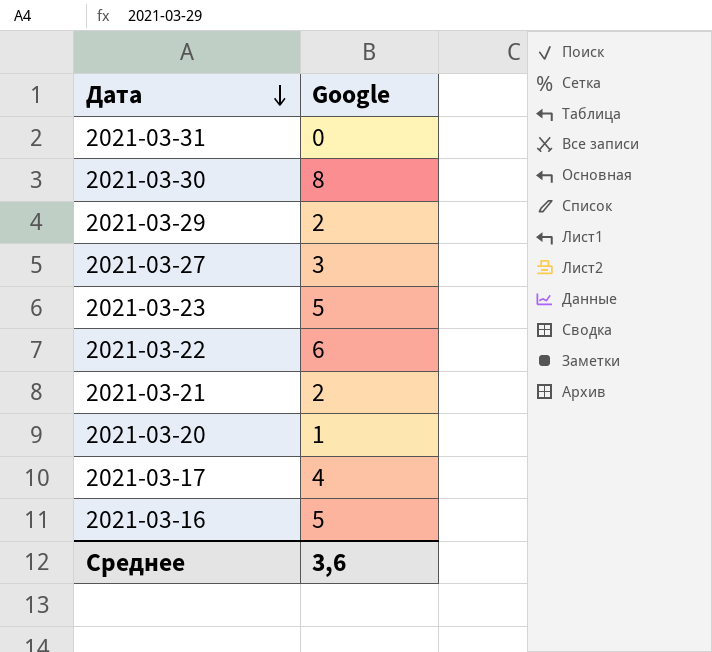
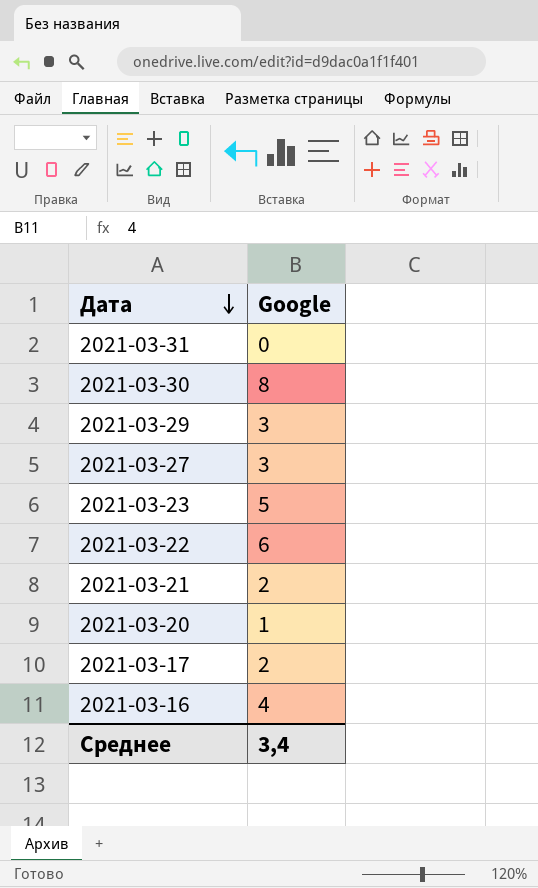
2021-03-29 | Google: 2 -> 3
2021-03-17 | Google: 4 -> 2
2021-03-16 | Google: 5 -> 4
Среднее | Google: 3,6 -> 3,4

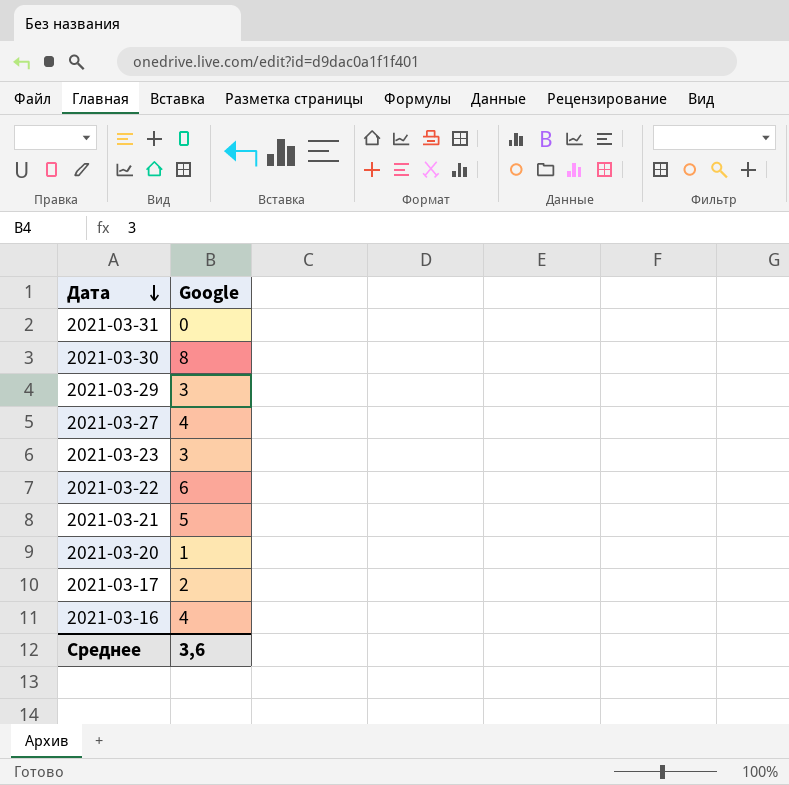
2021-03-27 | Google: 3 -> 4
2021-03-23 | Google: 5 -> 3
2021-03-21 | Google: 2 -> 5
Среднее | Google: 3,4 -> 3,6

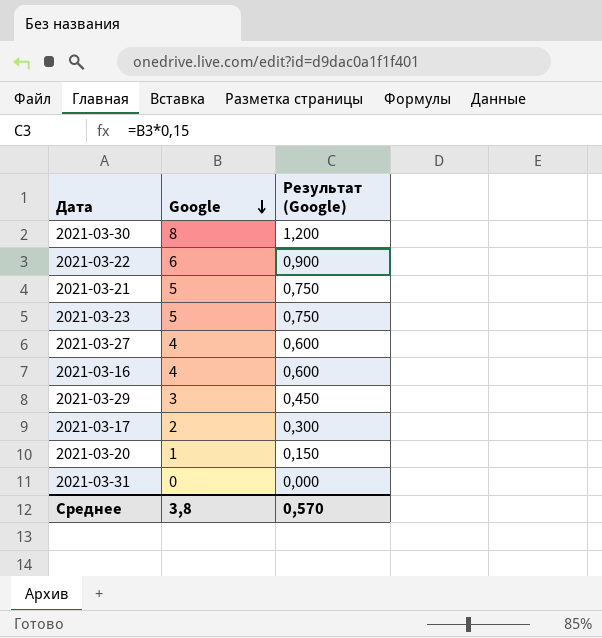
row order: Дата descending -> Google descending
column Результат (Google) | formula: none -> [Google] * 0,15
2021-03-23 | Google: 3 -> 5
Среднее | Google: 3,6 -> 3,8

